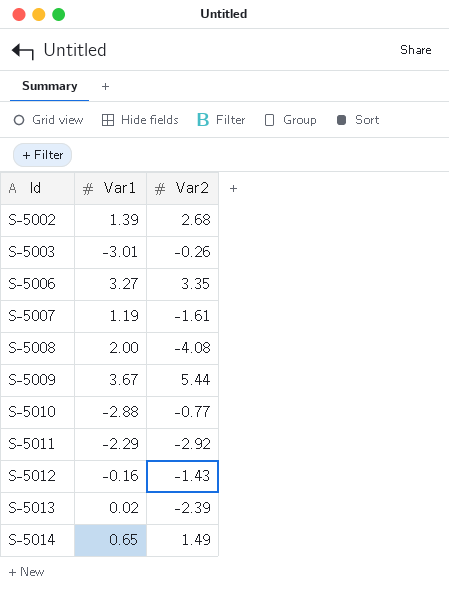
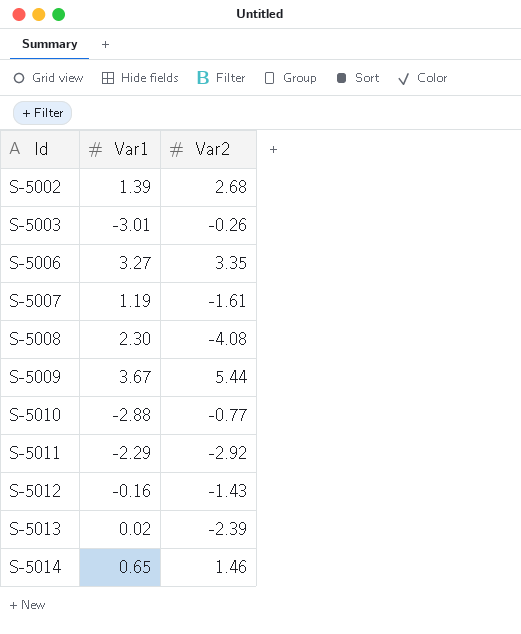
S-5008 | Var1: 2.00 -> 2.30
S-5014 | Var2: 1.49 -> 1.46

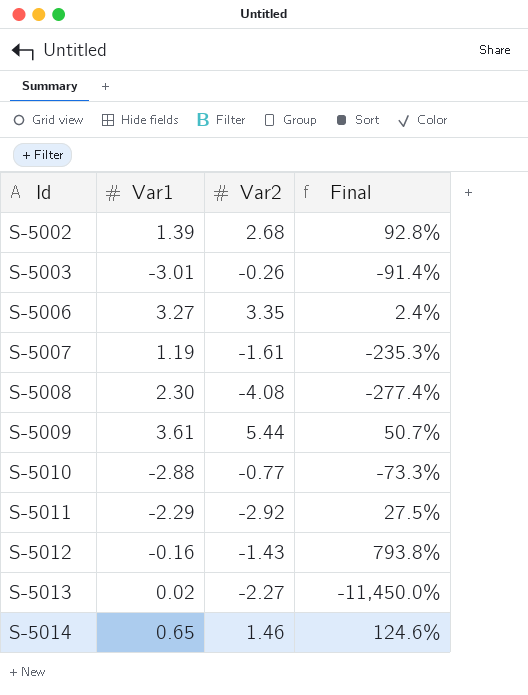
column Final | formula: none -> ([Var2] - [Var1]) / [Var1]
S-5009 | Var1: 3.67 -> 3.61
S-5013 | Var2: -2.39 -> -2.27

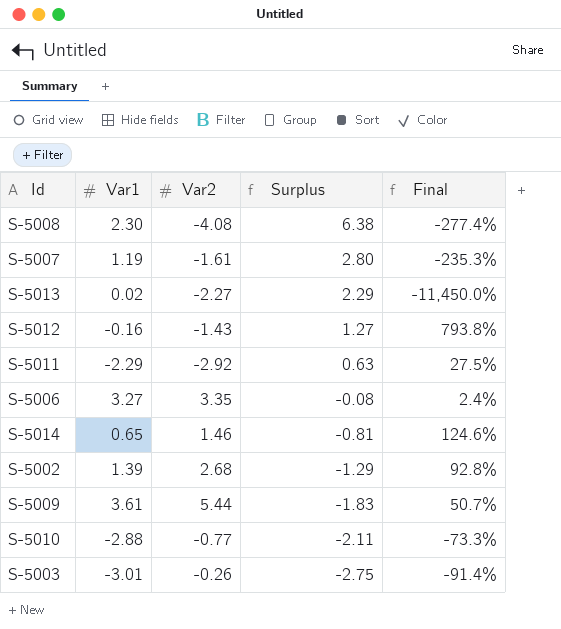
row order: Id ascending -> Surplus descending
column Surplus | formula: none -> [Var1] - [Var2]

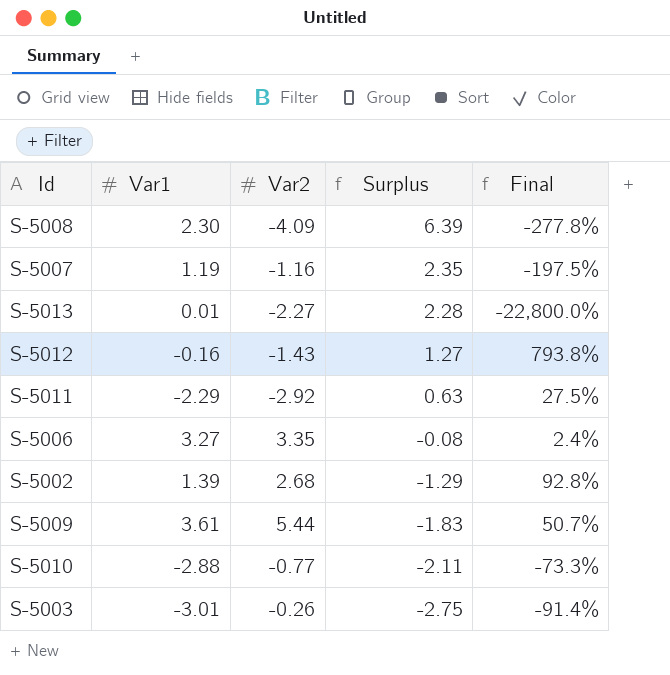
row S-5014: 0.65 | 1.46 | -0.81 | 124.6% -> none
S-5008 | Var2: -4.08 -> -4.09
S-5008 | Surplus: 6.38 -> 6.39
S-5008 | Final: -277.4% -> -277.8%
S-5007 | Var2: -1.61 -> -1.16
S-5007 | Surplus: 2.80 -> 2.35
S-5007 | Final: -235.3% -> -197.5%
S-5013 | Var1: 0.02 -> 0.01
S-5013 | Surplus: 2.29 -> 2.28
S-5013 | Final: -11,450.0% -> -22,800.0%

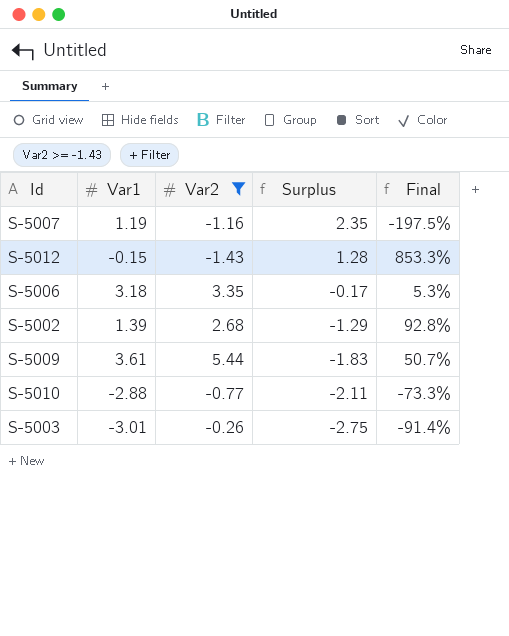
filter: none -> Var2 >= -1.43
S-5012 | Var1: -0.16 -> -0.15
S-5012 | Surplus: 1.27 -> 1.28
S-5012 | Final: 793.8% -> 853.3%
S-5006 | Var1: 3.27 -> 3.18
S-5006 | Surplus: -0.08 -> -0.17
S-5006 | Final: 2.4% -> 5.3%

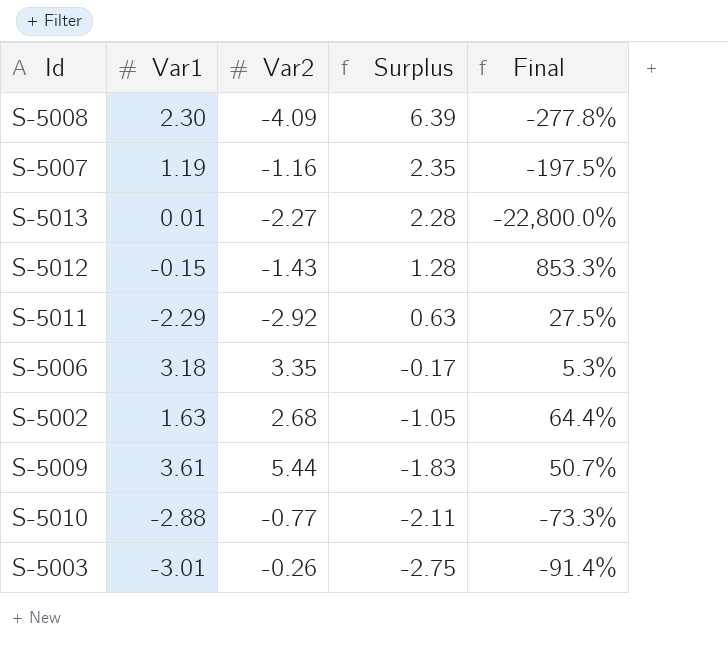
filter: Var2 >= -1.43 -> none
S-5002 | Var1: 1.39 -> 1.63
S-5002 | Surplus: -1.29 -> -1.05
S-5002 | Final: 92.8% -> 64.4%

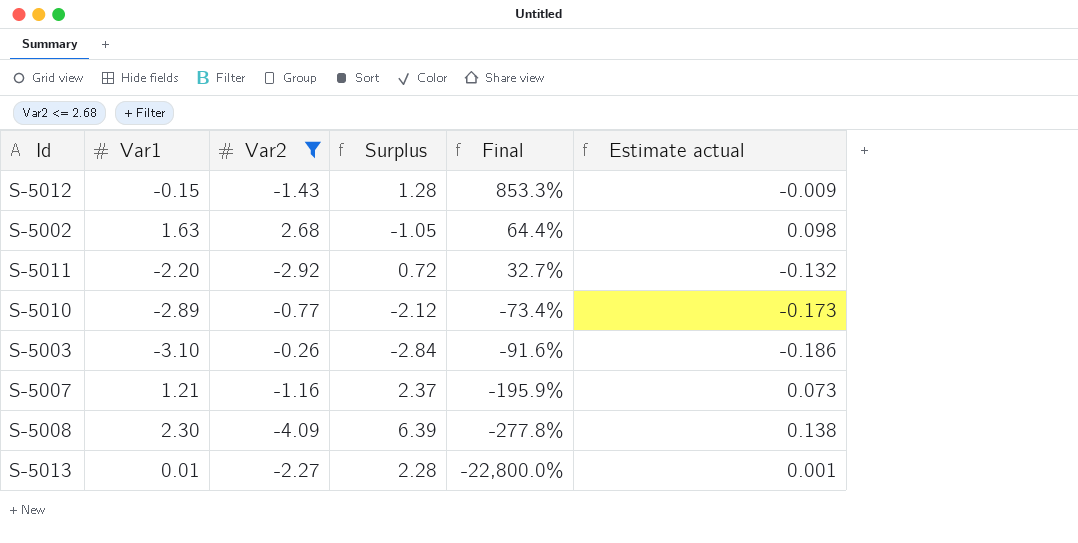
filter: none -> Var2 <= 2.68
row order: Surplus descending -> Final descending
column Estimate actual | formula: none -> [Var1] * 0.06
S-5011 | Var1: -2.29 -> -2.20
S-5011 | Surplus: 0.63 -> 0.72
S-5011 | Final: 27.5% -> 32.7%
S-5010 | Var1: -2.88 -> -2.89
S-5010 | Surplus: -2.11 -> -2.12
S-5010 | Final: -73.3% -> -73.4%
S-5003 | Var1: -3.01 -> -3.10
S-5003 | Surplus: -2.75 -> -2.84
S-5003 | Final: -91.4% -> -91.6%
S-5007 | Var1: 1.19 -> 1.21
S-5007 | Surplus: 2.35 -> 2.37
S-5007 | Final: -197.5% -> -195.9%

